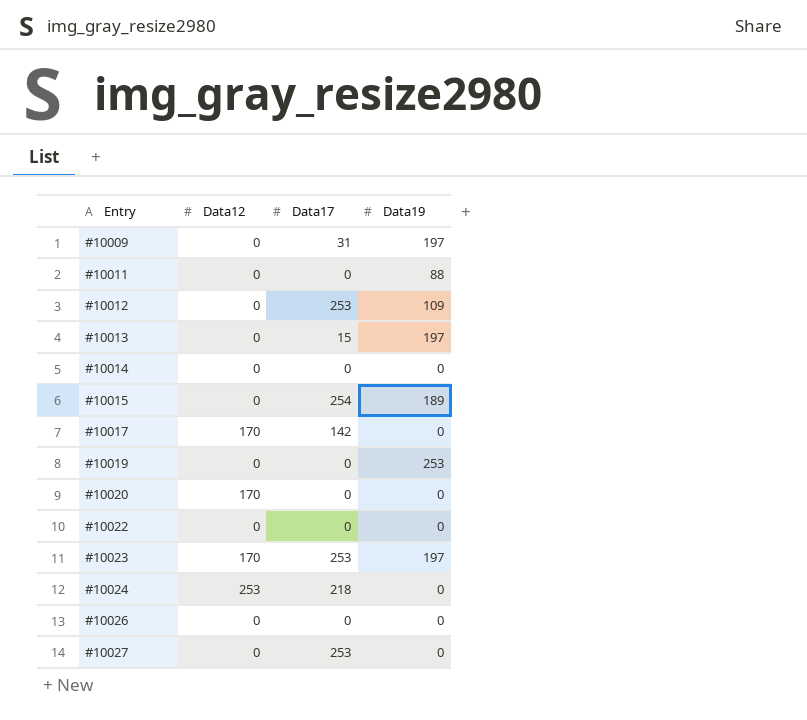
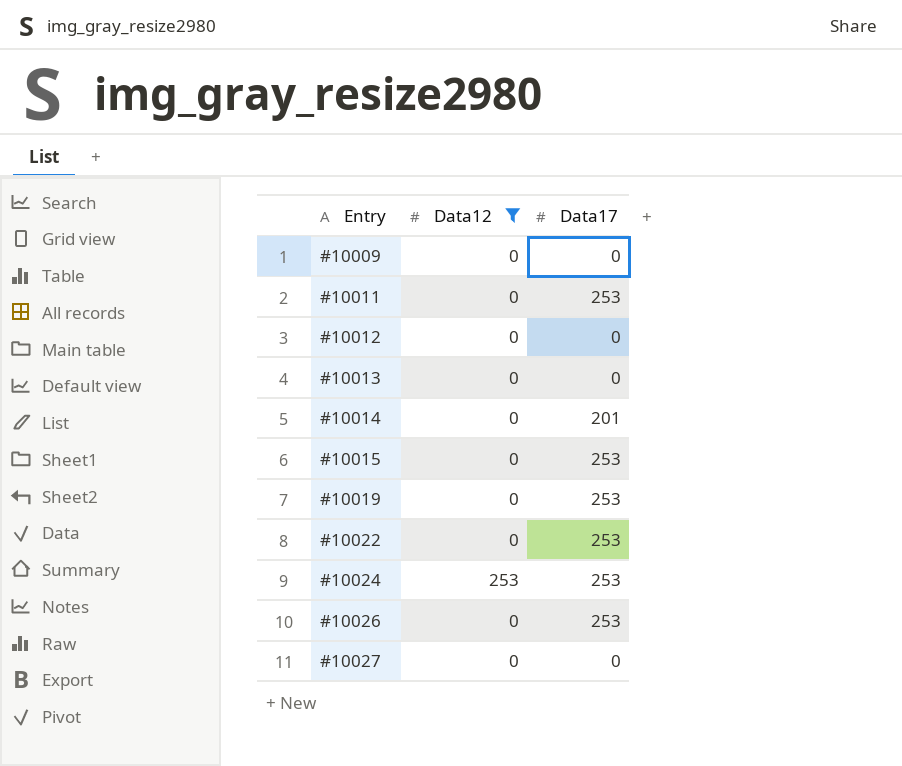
filter: none -> Data12 != 170
column Data19 | position: 4 -> none
#10009 | Data17: 31 -> 0
#10011 | Data17: 0 -> 253
#10012 | Data17: 253 -> 0
#10013 | Data17: 15 -> 0
#10014 | Data17: 0 -> 201
#10015 | Data17: 254 -> 253
#10019 | Data17: 0 -> 253
#10022 | Data17: 0 -> 253
#10024 | Data17: 218 -> 253
#10026 | Data17: 0 -> 253
#10027 | Data17: 253 -> 0

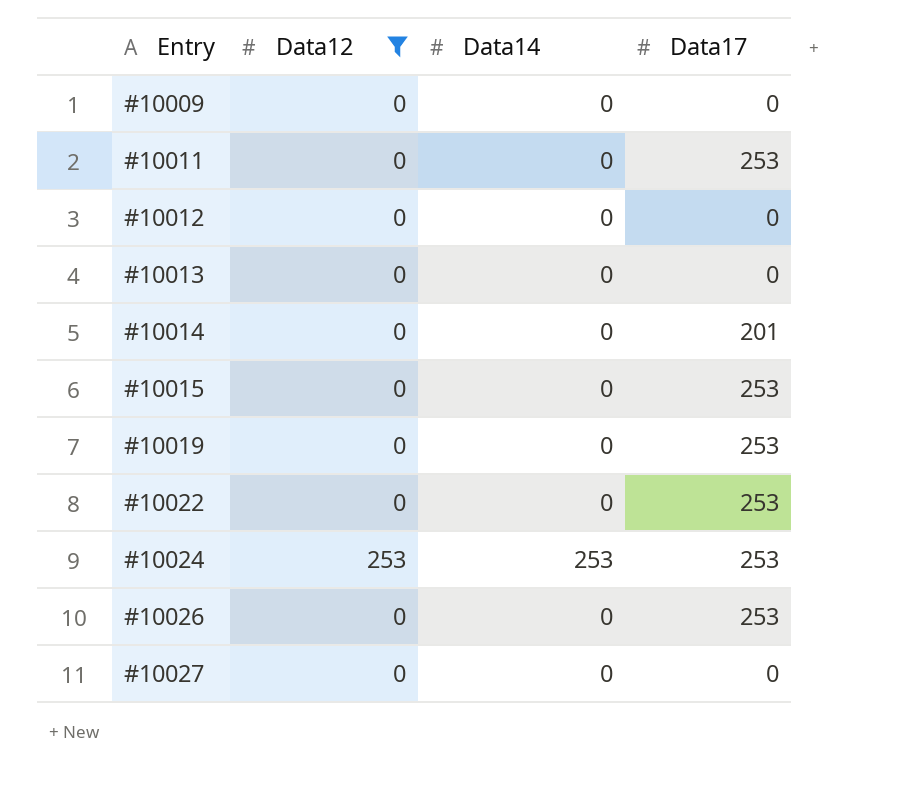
column Data14 | position: none -> 3

